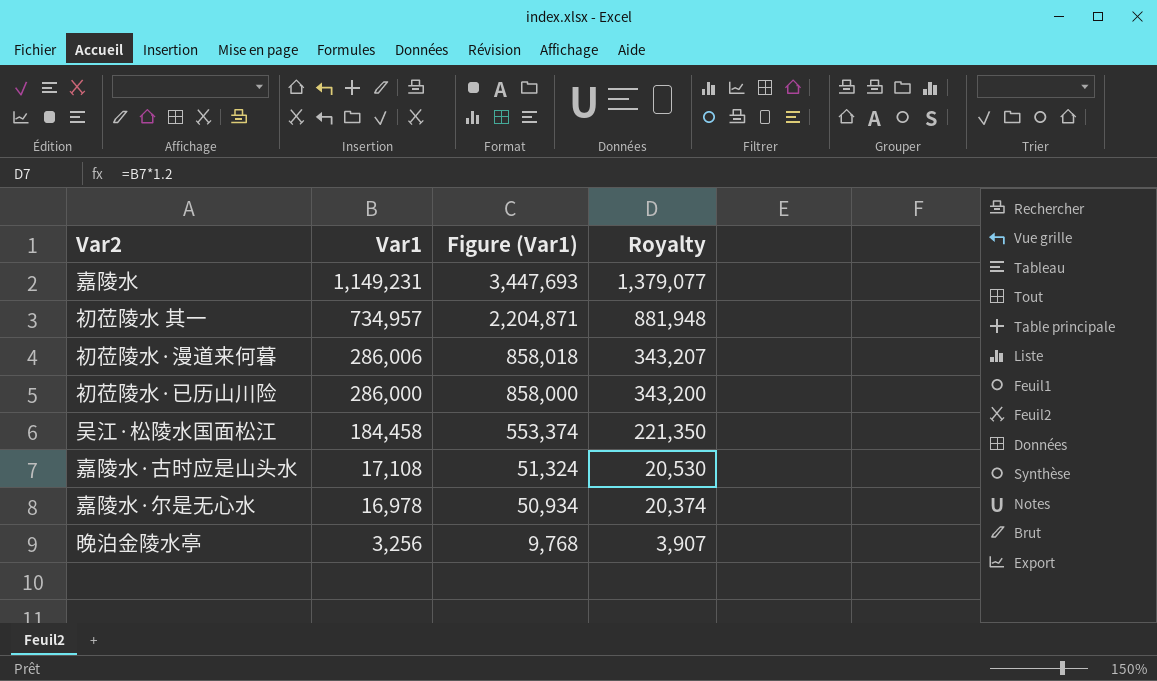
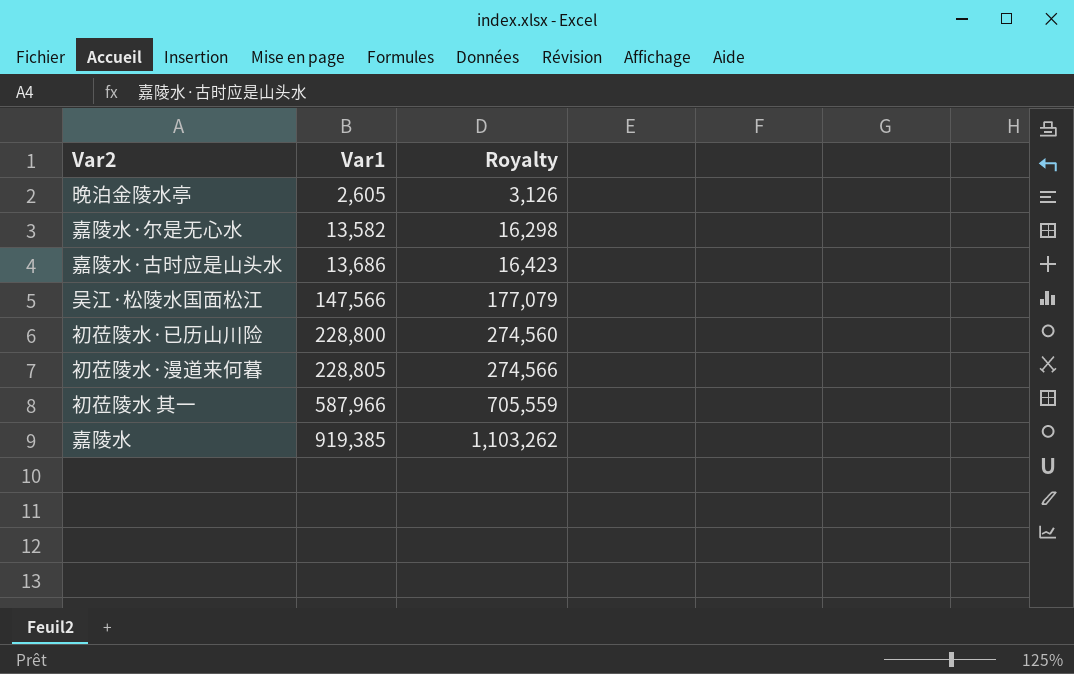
row order: Var1 descending -> Var1 ascending
column Figure (Var1) | formula: [Var1] * 3 -> none
晚泊金陵水亭 | Var1: 3,256 -> 2,605
晚泊金陵水亭 | Royalty: 3,907 -> 3,126
嘉陵水·尔是无心水 | Var1: 16,978 -> 13,582
嘉陵水·尔是无心水 | Royalty: 20,374 -> 16,298
嘉陵水·古时应是山头水 | Var1: 17,108 -> 13,686
嘉陵水·古时应是山头水 | Royalty: 20,530 -> 16,423
吴江·松陵水国面松江 | Var1: 184,458 -> 147,566
吴江·松陵水国面松江 | Royalty: 221,350 -> 177,079
初莅陵水·已历山川险 | Var1: 286,000 -> 228,800
初莅陵水·已历山川险 | Royalty: 343,200 -> 274,560
初莅陵水·漫道来何暮 | Var1: 286,006 -> 228,805
初莅陵水·漫道来何暮 | Royalty: 343,207 -> 274,566
初莅陵水 其一 | Var1: 734,957 -> 587,966
初莅陵水 其一 | Royalty: 881,948 -> 705,559
嘉陵水 | Var1: 1,149,231 -> 919,385
嘉陵水 | Royalty: 1,379,077 -> 1,103,262

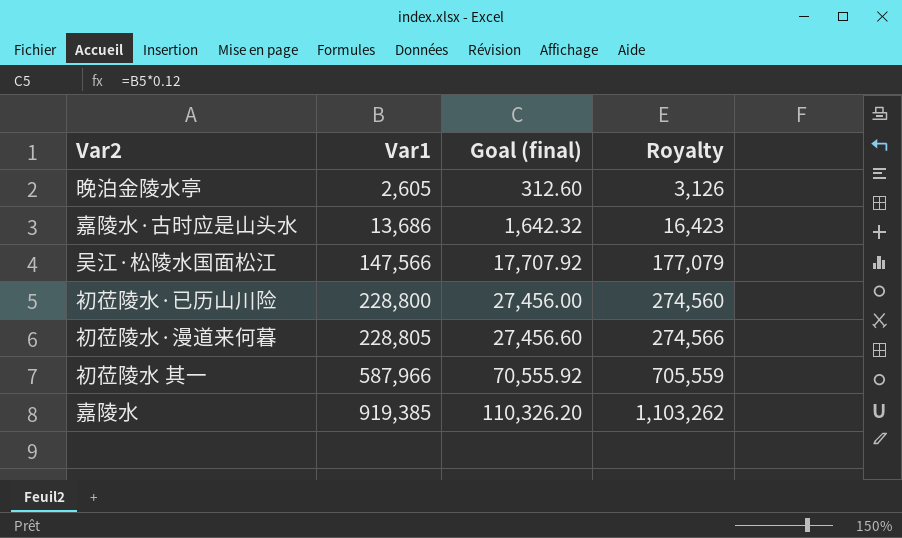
column Goal (final) | formula: none -> [Var1] * 0.12
row 嘉陵水·尔是无心水: 13,582 | 16,298 -> none

